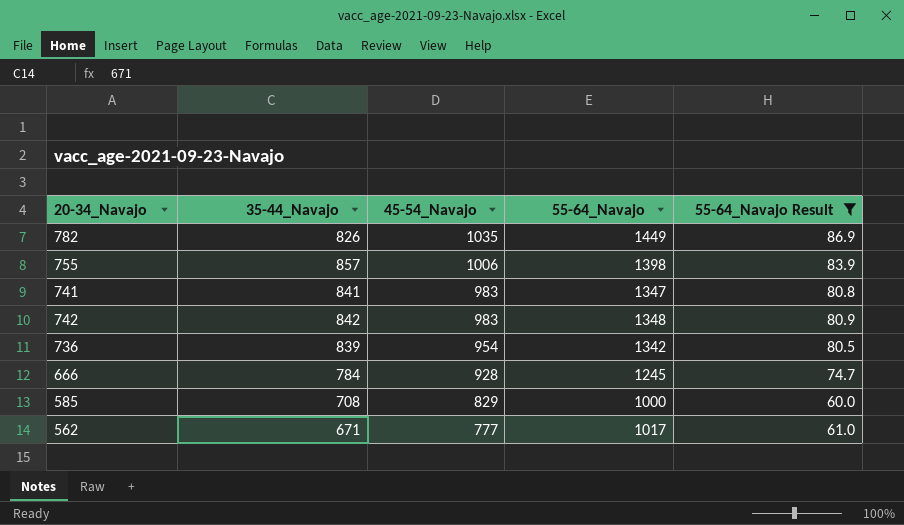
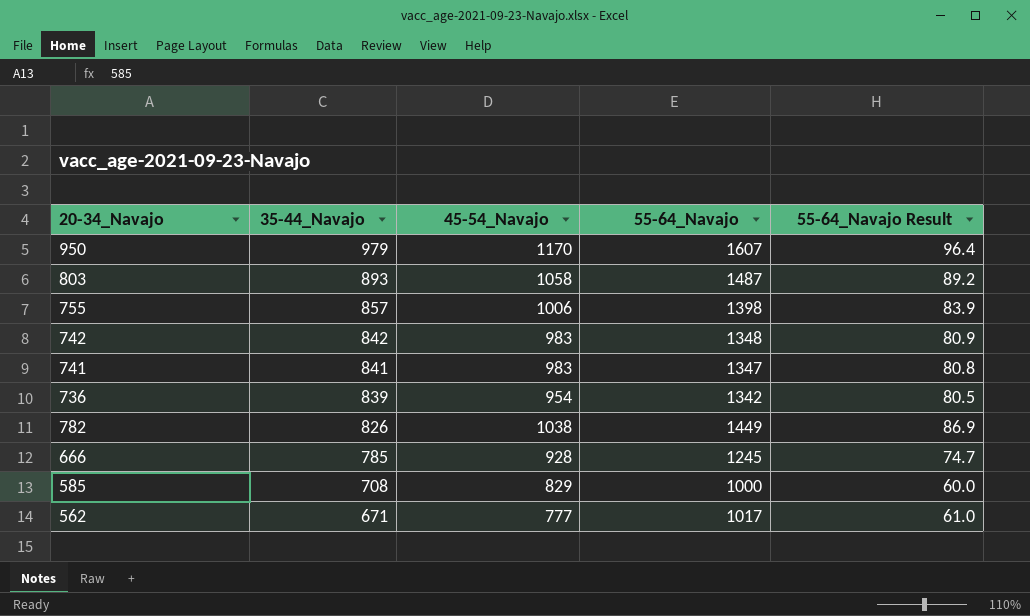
filter: 55-64_Navajo Result <= 86.9 -> none
row order: 45-54_Navajo descending -> 35-44_Navajo descending
782 | 45-54_Navajo: 1035 -> 1038
666 | 35-44_Navajo: 784 -> 785

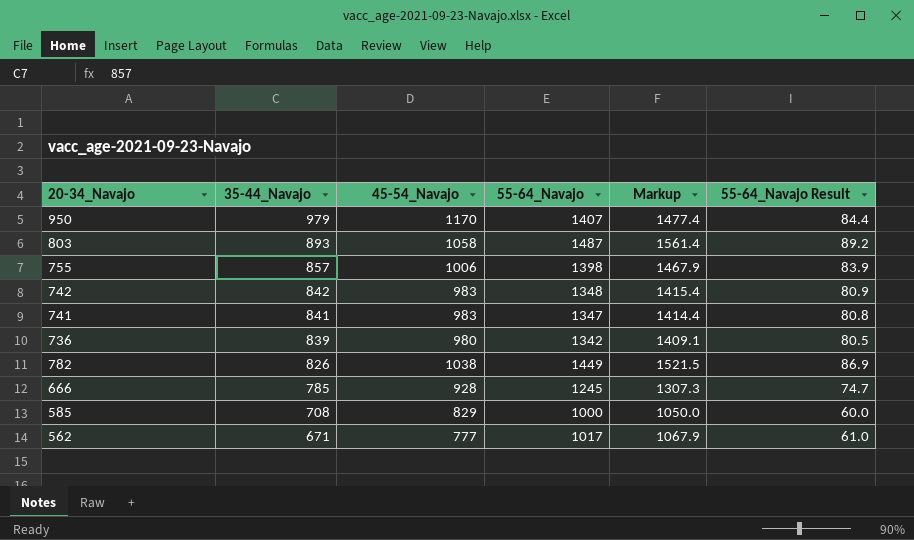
column Markup | formula: none -> [55-64_Navajo] * 1.05
950 | 55-64_Navajo: 1607 -> 1407
950 | 55-64_Navajo Result: 96.4 -> 84.4
736 | 45-54_Navajo: 954 -> 980

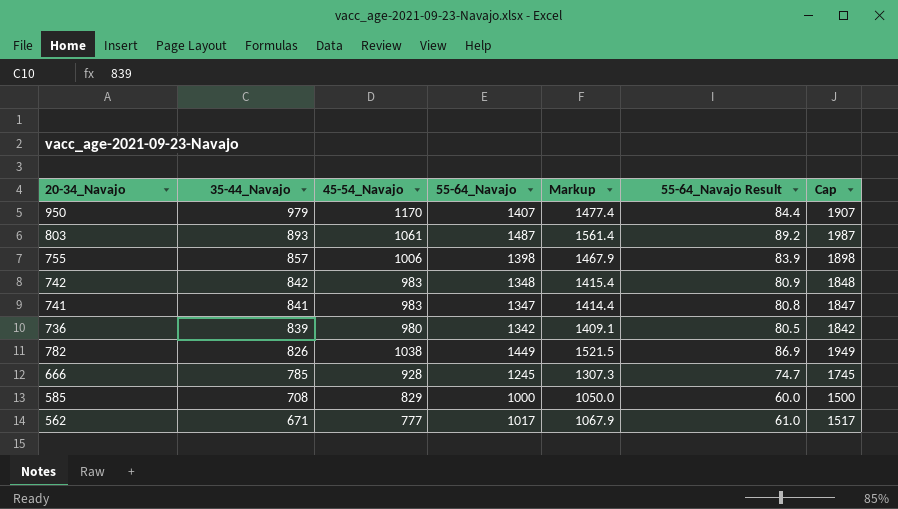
column Cap | formula: none -> [55-64_Navajo] + 500
803 | 45-54_Navajo: 1058 -> 1061

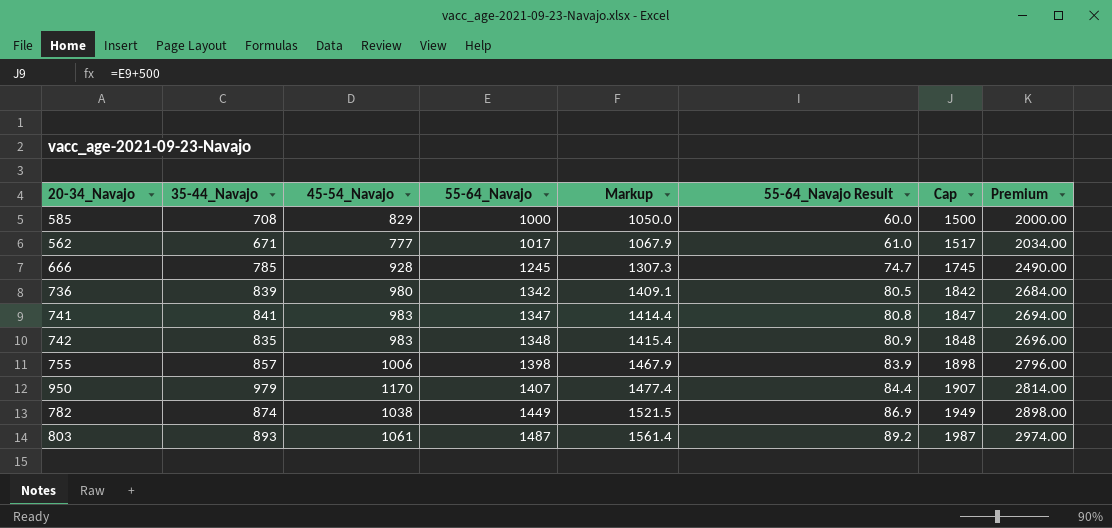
row order: 35-44_Navajo descending -> 55-64_Navajo ascending
column Premium | formula: none -> [55-64_Navajo] * 2
742 | 35-44_Navajo: 842 -> 835
782 | 35-44_Navajo: 826 -> 874

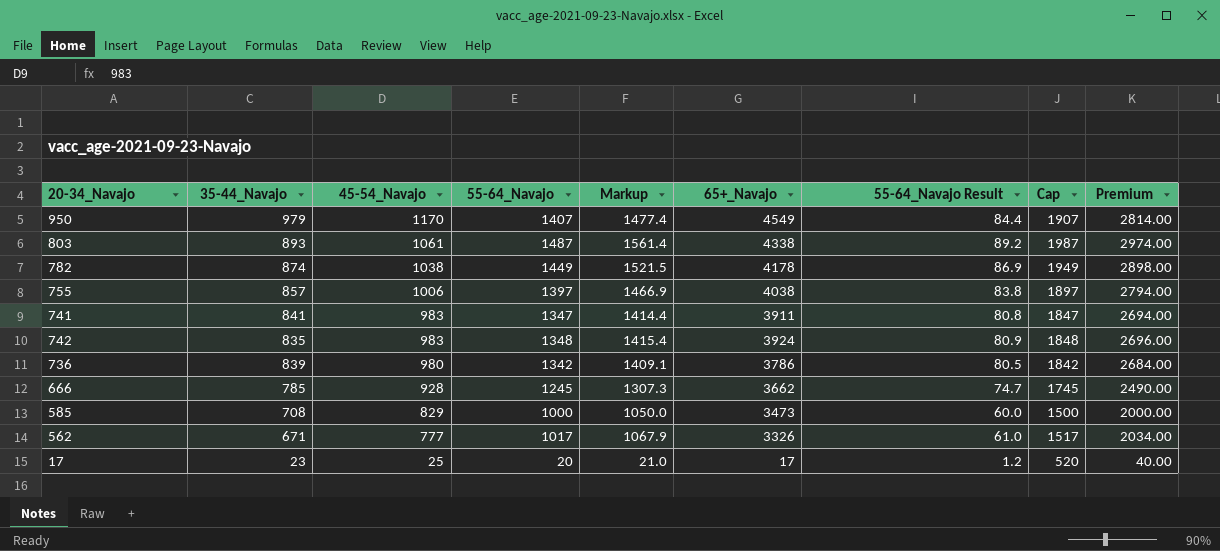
row order: 55-64_Navajo ascending -> 45-54_Navajo descending
column 65+_Navajo | position: none -> 6
755 | 55-64_Navajo: 1398 -> 1397
755 | Markup: 1467.9 -> 1466.9
755 | 55-64_Navajo Result: 83.9 -> 83.8
755 | Cap: 1898 -> 1897
755 | Premium: 2796.00 -> 2794.00
row 17: none -> 23 | 25 | 20 | 21.0 | 17 | 1.2 | 520 | 40.00

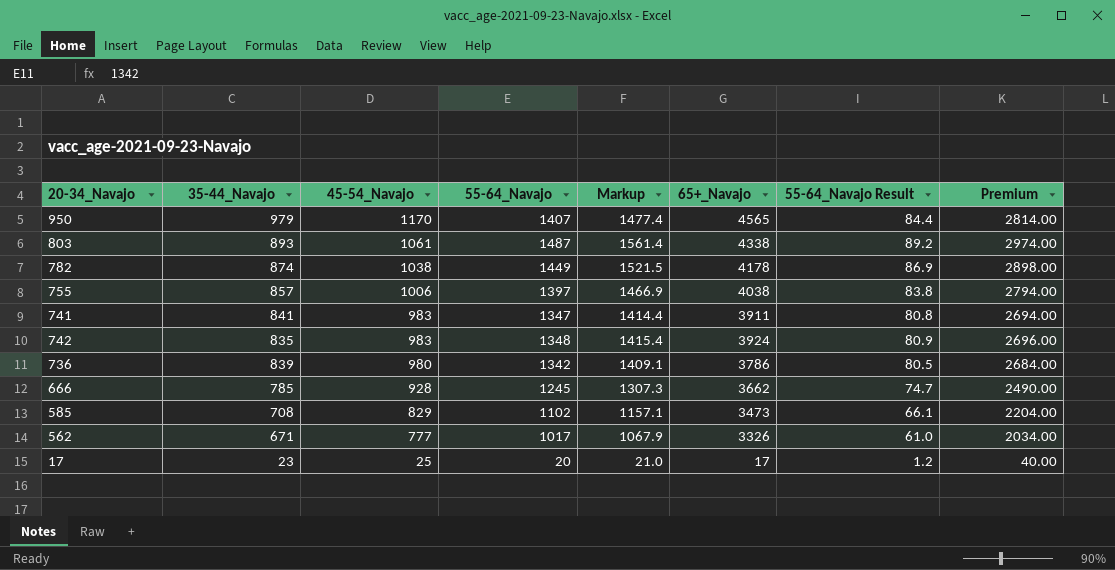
column Cap | formula: [55-64_Navajo] + 500 -> none
950 | 65+_Navajo: 4549 -> 4565
585 | 55-64_Navajo: 1000 -> 1102
585 | Markup: 1050.0 -> 1157.1
585 | 55-64_Navajo Result: 60.0 -> 66.1
585 | Premium: 2000.00 -> 2204.00

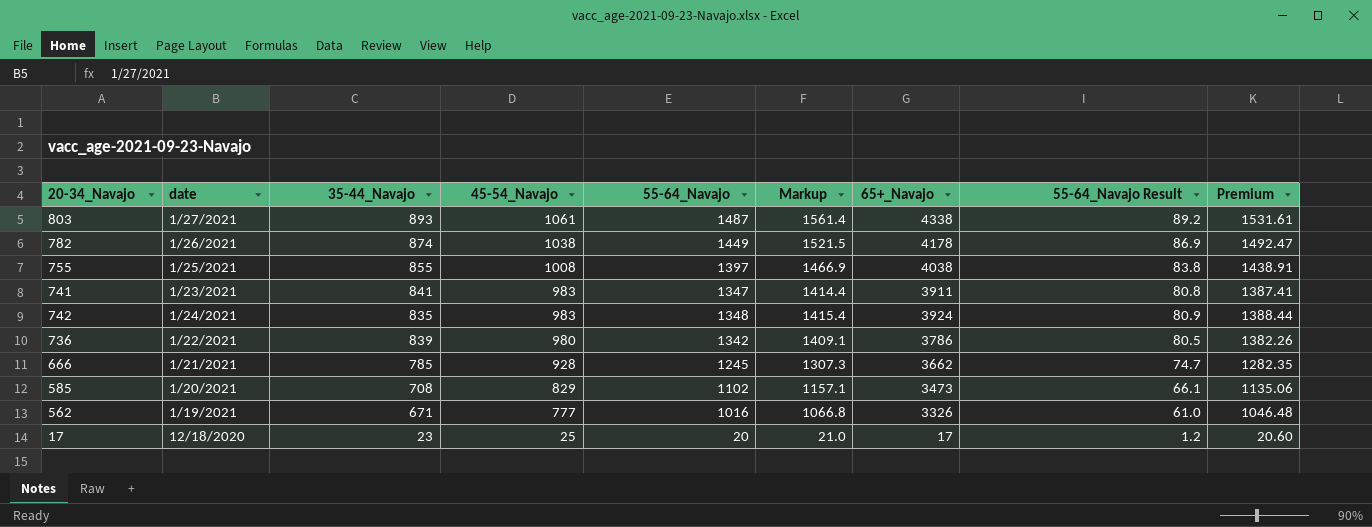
column date | position: none -> 2
column Premium | formula: [55-64_Navajo] * 2 -> [55-64_Navajo] * 1.03
row 950: 979 | 1170 | 1407 | 1477.4 | 4565 | 84.4 | 2814.00 -> none
755 | 35-44_Navajo: 857 -> 855
755 | 45-54_Navajo: 1006 -> 1008
562 | 55-64_Navajo: 1017 -> 1016
562 | Markup: 1067.9 -> 1066.8

